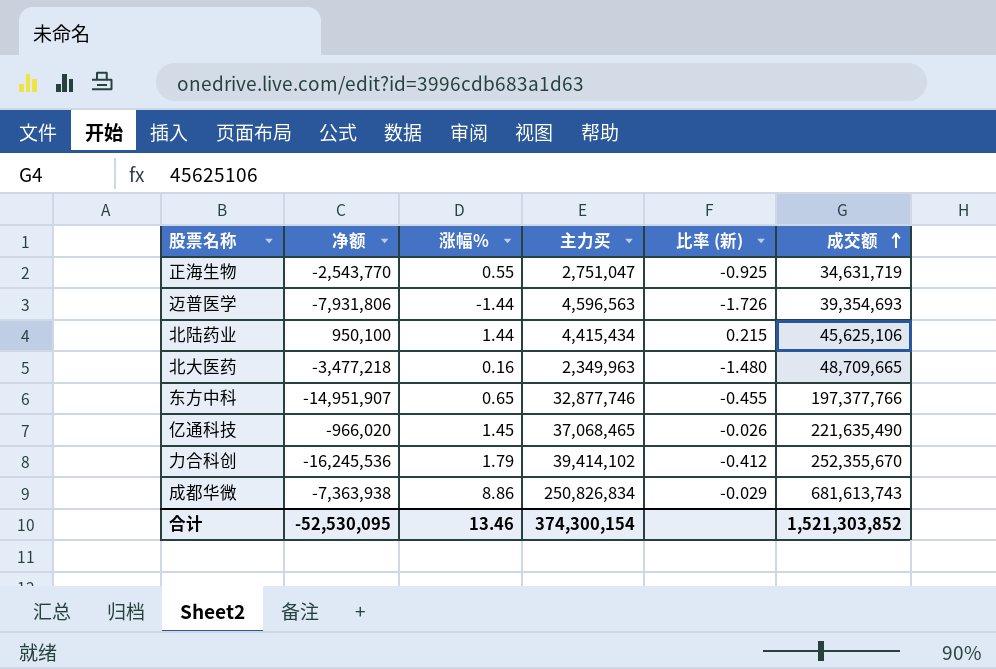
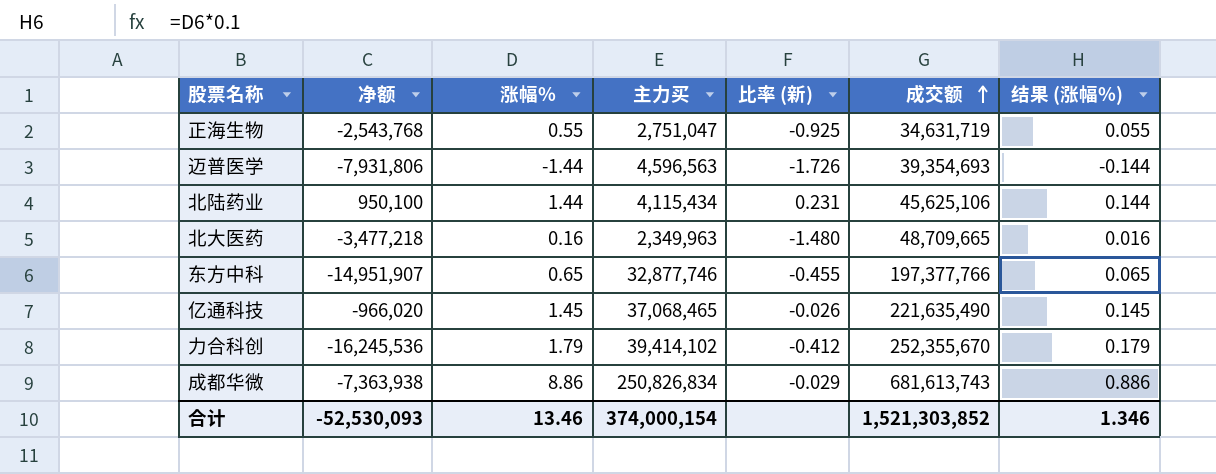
column 结果 (涨幅%) | formula: none -> [涨幅%] * 0.1
正海生物 | 净额: -2,543,770 -> -2,543,768
北陆药业 | 主力买: 4,415,434 -> 4,115,434
北陆药业 | 比率 (新): 0.215 -> 0.231
合计 | 净额: -52,530,095 -> -52,530,093
合计 | 主力买: 374,300,154 -> 374,000,154

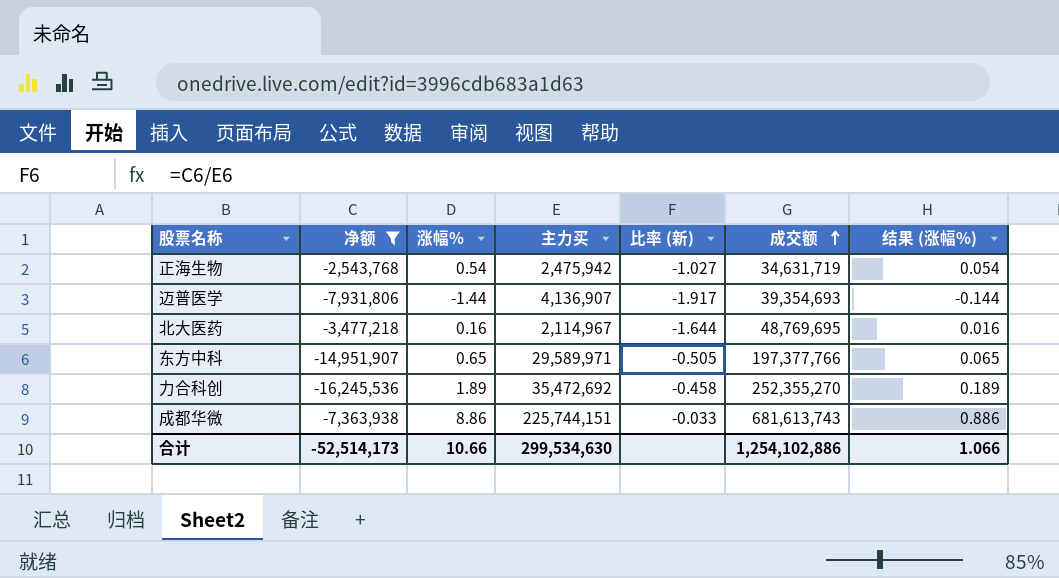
filter: none -> 净额 <= -2,543,768
正海生物 | 涨幅%: 0.55 -> 0.54
正海生物 | 主力买: 2,751,047 -> 2,475,942
正海生物 | 比率 (新): -0.925 -> -1.027
正海生物 | 结果 (涨幅%): 0.055 -> 0.054
迈普医学 | 主力买: 4,596,563 -> 4,136,907
迈普医学 | 比率 (新): -1.726 -> -1.917
北大医药 | 主力买: 2,349,963 -> 2,114,967
北大医药 | 比率 (新): -1.480 -> -1.644
北大医药 | 成交额: 48,709,665 -> 48,769,695
东方中科 | 主力买: 32,877,746 -> 29,589,971
东方中科 | 比率 (新): -0.455 -> -0.505
力合科创 | 涨幅%: 1.79 -> 1.89
力合科创 | 主力买: 39,414,102 -> 35,472,692
力合科创 | 比率 (新): -0.412 -> -0.458
力合科创 | 成交额: 252,355,670 -> 252,355,270
力合科创 | 结果 (涨幅%): 0.179 -> 0.189
成都华微 | 主力买: 250,826,834 -> 225,744,151
成都华微 | 比率 (新): -0.029 -> -0.033
合计 | 净额: -52,530,093 -> -52,514,173
合计 | 涨幅%: 13.46 -> 10.66
合计 | 主力买: 374,000,154 -> 299,534,630
合计 | 成交额: 1,521,303,852 -> 1,254,102,886
合计 | 结果 (涨幅%): 1.346 -> 1.066

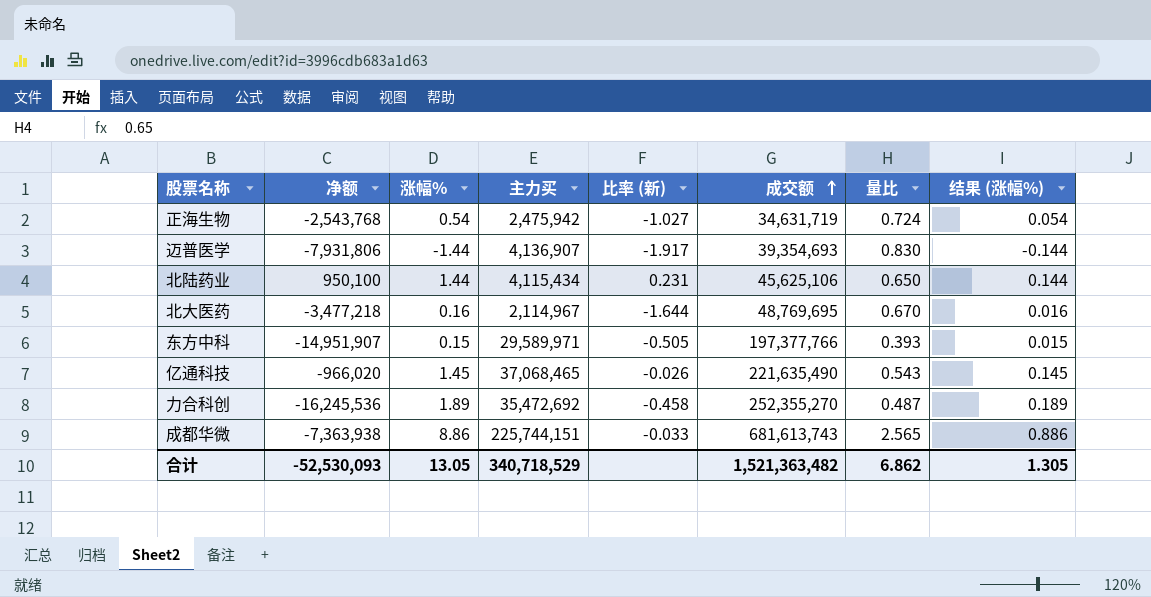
filter: 净额 <= -2,543,768 -> none
column 量比 | position: none -> 7
东方中科 | 涨幅%: 0.65 -> 0.15
东方中科 | 结果 (涨幅%): 0.065 -> 0.015
合计 | 净额: -52,514,173 -> -52,530,093
合计 | 涨幅%: 10.66 -> 13.05
合计 | 主力买: 299,534,630 -> 340,718,529
合计 | 成交额: 1,254,102,886 -> 1,521,363,482
合计 | 结果 (涨幅%): 1.066 -> 1.305

